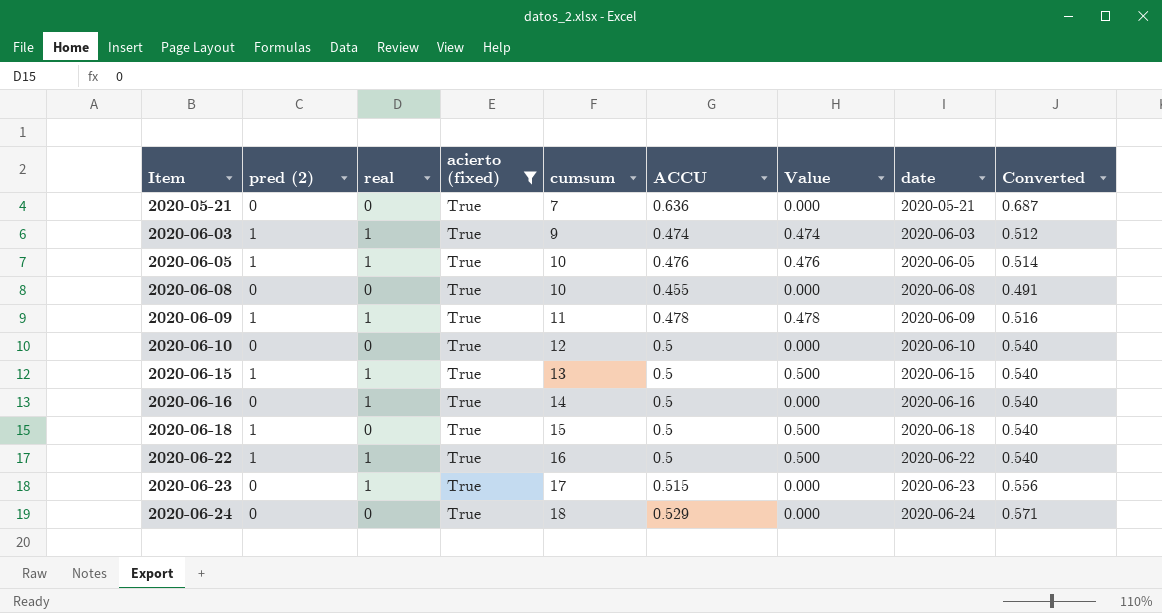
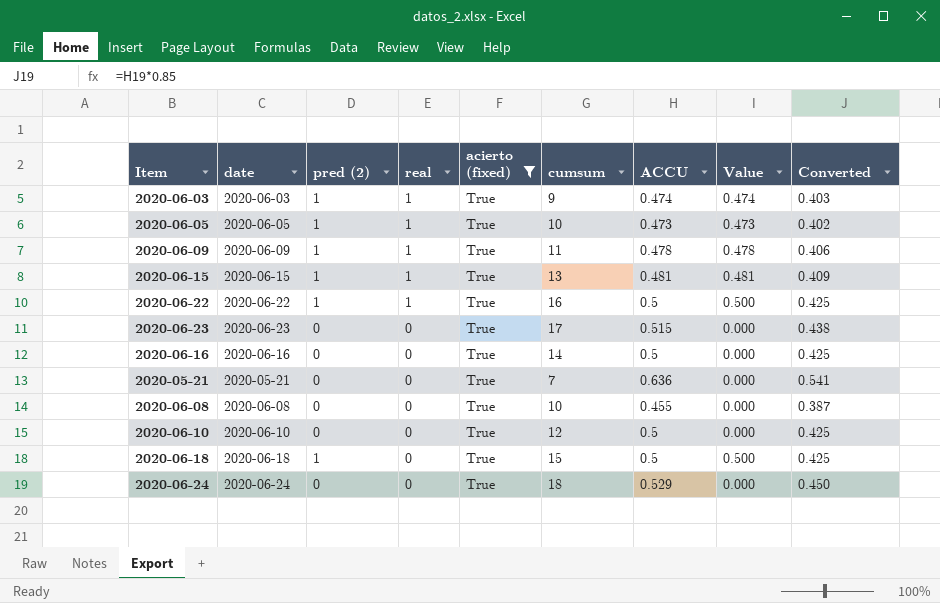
row order: Item ascending -> real descending
column date | position: 8 -> 2
column Converted | formula: [ACCU] * 1.08 -> [ACCU] * 0.85
2020-06-05 | ACCU: 0.476 -> 0.473
2020-06-05 | Value: 0.476 -> 0.473
2020-06-15 | ACCU: 0.5 -> 0.481
2020-06-15 | Value: 0.500 -> 0.481
2020-06-23 | real: 1 -> 0
2020-06-16 | real: 1 -> 0

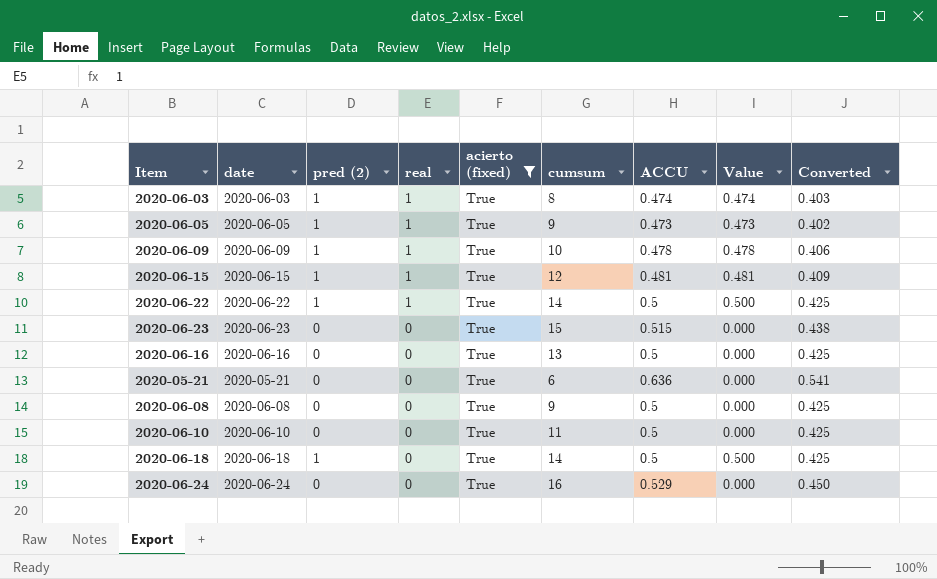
2020-06-03 | cumsum: 9 -> 8
2020-06-05 | cumsum: 10 -> 9
2020-06-09 | cumsum: 11 -> 10
2020-06-15 | cumsum: 13 -> 12
2020-06-22 | cumsum: 16 -> 14
2020-06-23 | cumsum: 17 -> 15
2020-06-16 | cumsum: 14 -> 13
2020-05-21 | cumsum: 7 -> 6
2020-06-08 | cumsum: 10 -> 9
2020-06-08 | ACCU: 0.455 -> 0.5
2020-06-08 | Converted: 0.387 -> 0.425
2020-06-10 | cumsum: 12 -> 11
2020-06-18 | cumsum: 15 -> 14
2020-06-24 | cumsum: 18 -> 16

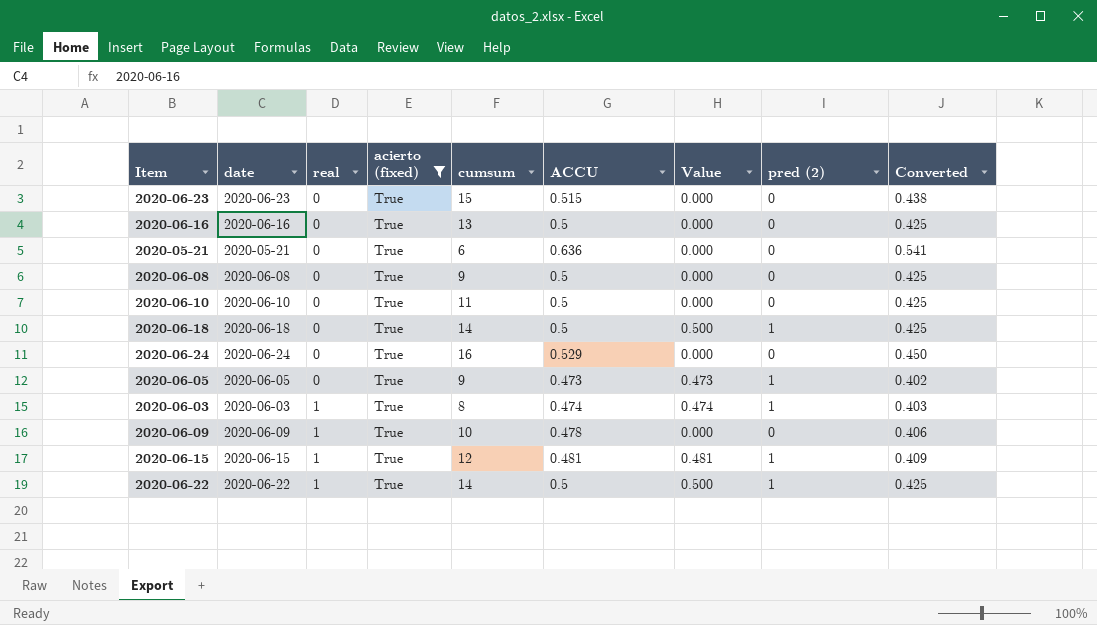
row order: real descending -> real ascending
column pred (2) | position: 3 -> 8
2020-06-05 | real: 1 -> 0
2020-06-09 | Value: 0.478 -> 0.000
2020-06-09 | pred (2): 1 -> 0

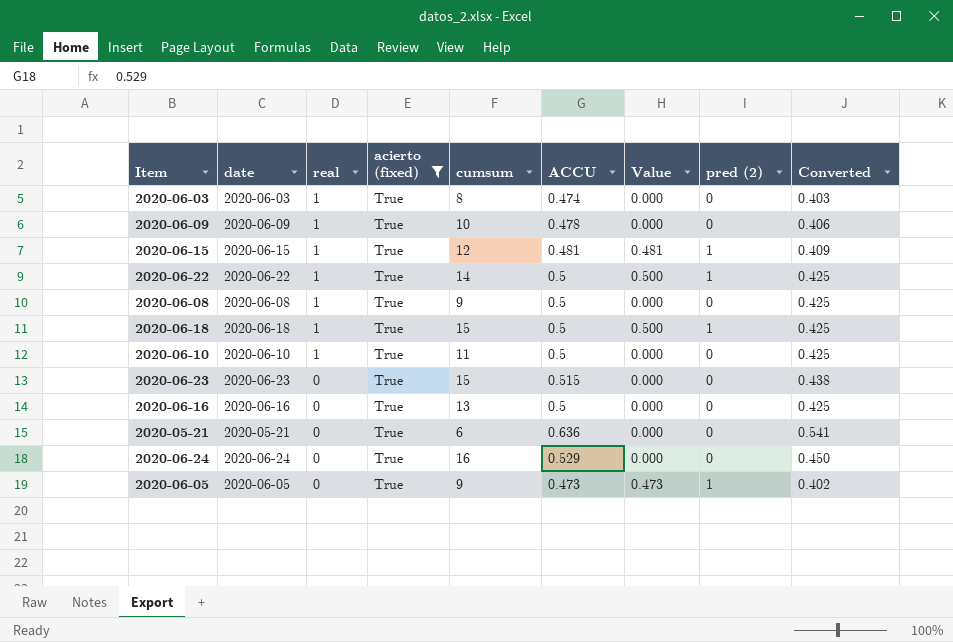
row order: real ascending -> real descending
2020-06-03 | Value: 0.474 -> 0.000
2020-06-03 | pred (2): 1 -> 0
2020-06-08 | real: 0 -> 1
2020-06-18 | real: 0 -> 1
2020-06-18 | cumsum: 14 -> 15
2020-06-10 | real: 0 -> 1

